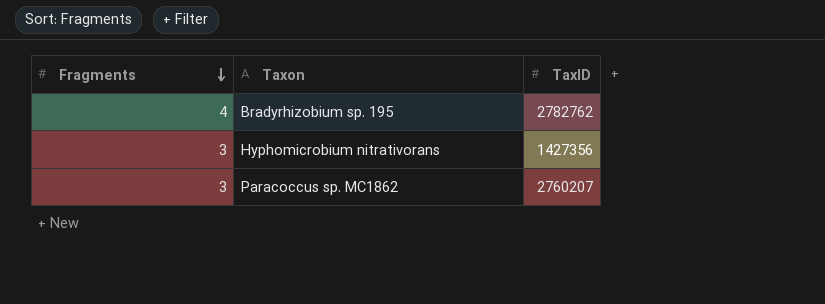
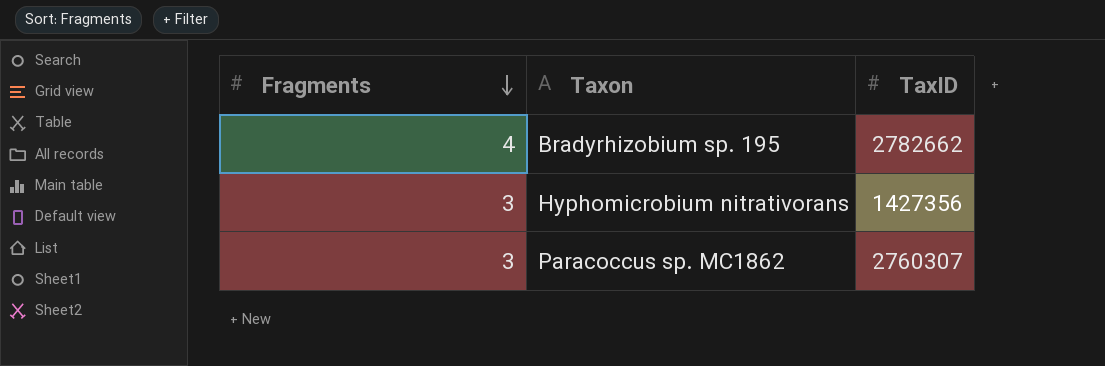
Bradyrhizobium sp. 195 | TaxID: 2782762 -> 2782662
Paracoccus sp. MC1862 | TaxID: 2760207 -> 2760307

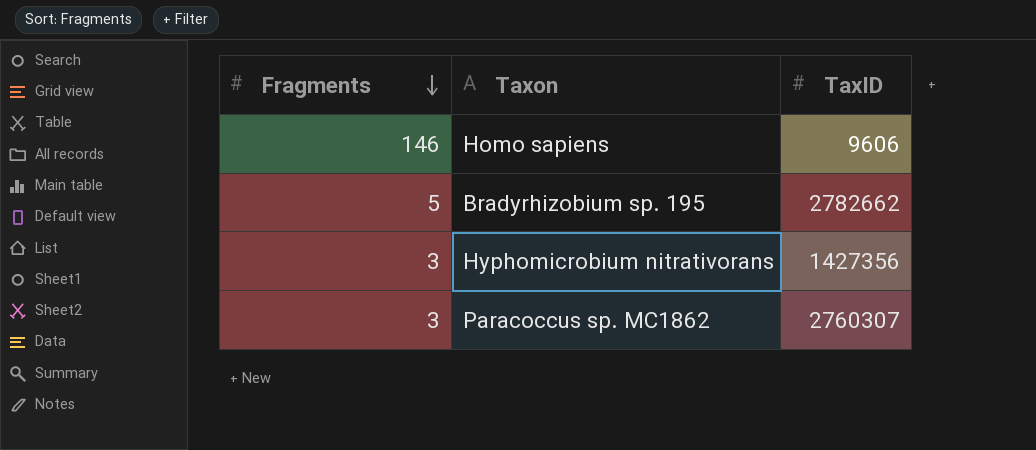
row Homo sapiens: none -> 146 | 9606
Bradyrhizobium sp. 195 | Fragments: 4 -> 5

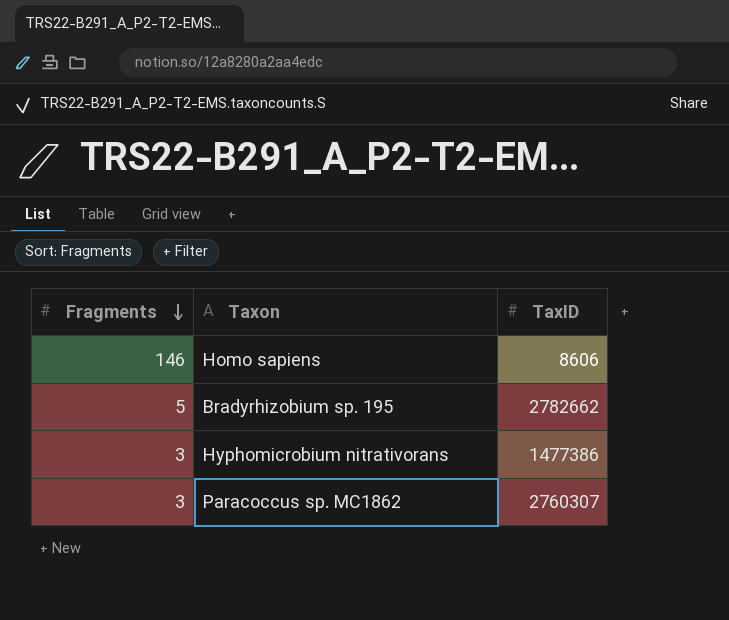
Homo sapiens | TaxID: 9606 -> 8606
Hyphomicrobium nitrativorans | TaxID: 1427356 -> 1477386

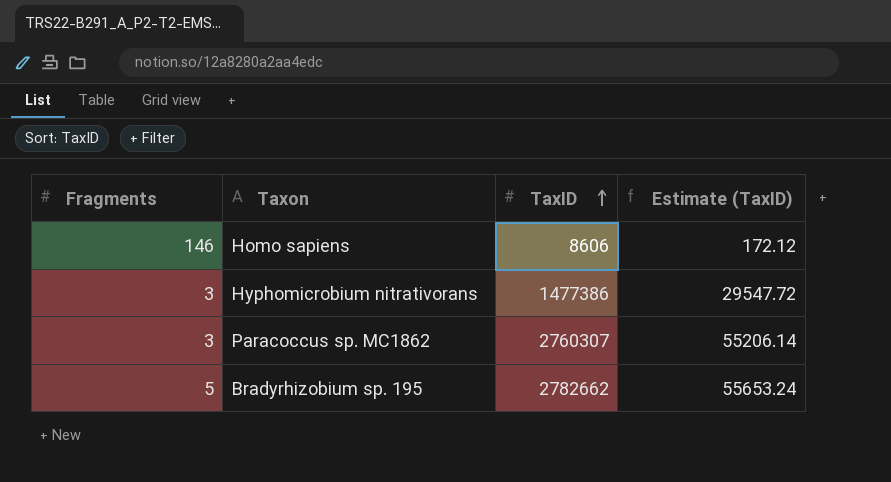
row order: Fragments descending -> TaxID ascending
column Estimate (TaxID) | formula: none -> [TaxID] * 0.02

